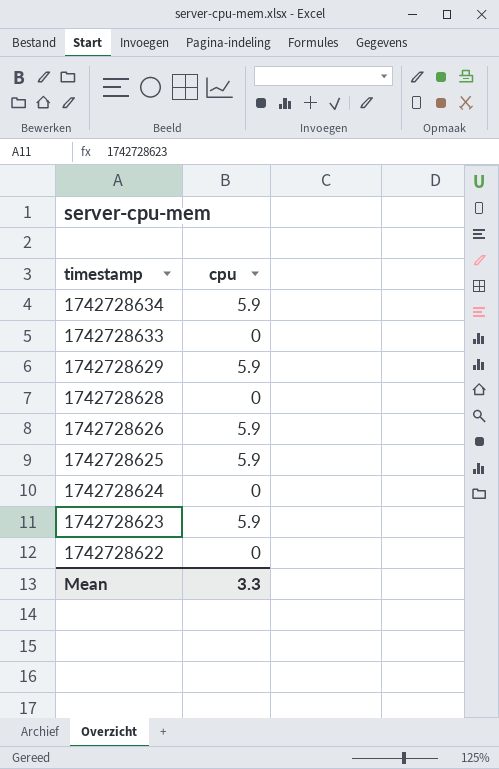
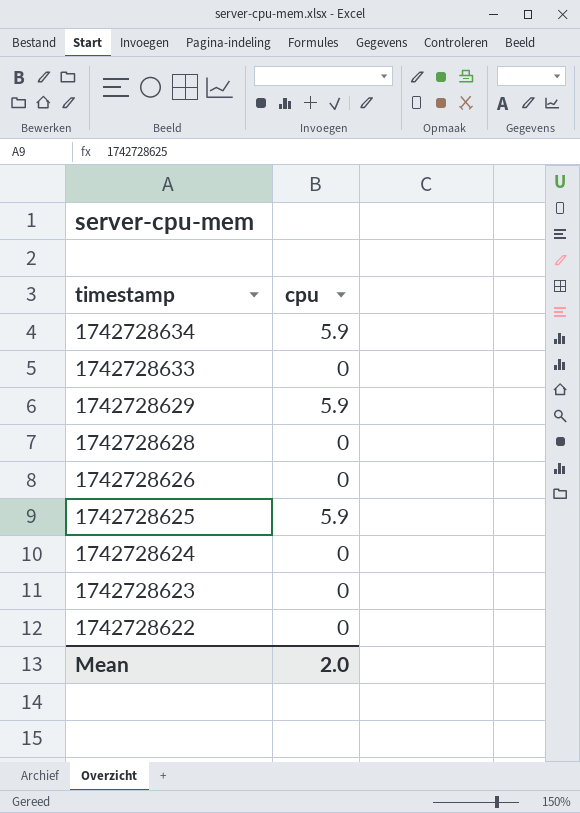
1742728626 | cpu: 5.9 -> 0
1742728623 | cpu: 5.9 -> 0
Mean | cpu: 3.3 -> 2.0

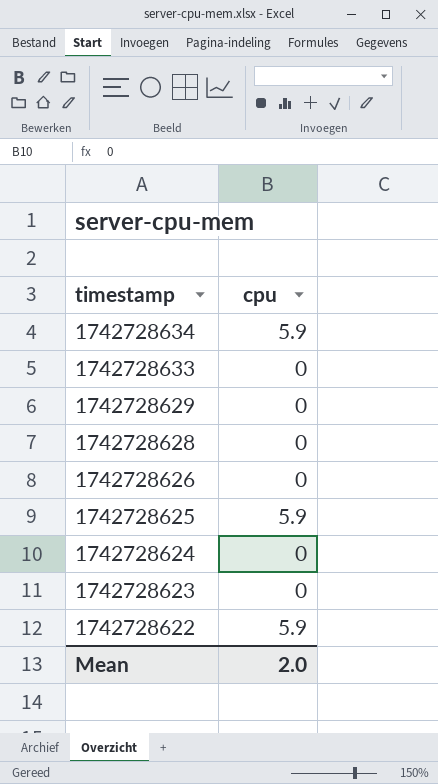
1742728629 | cpu: 5.9 -> 0
1742728622 | cpu: 0 -> 5.9

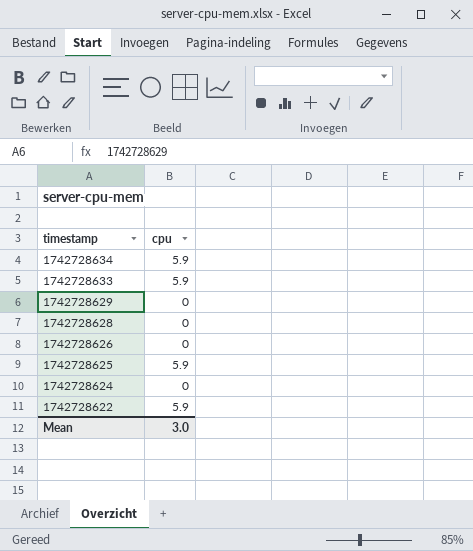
row 1742728623: 0 -> none
1742728633 | cpu: 0 -> 5.9
Mean | cpu: 2.0 -> 3.0

